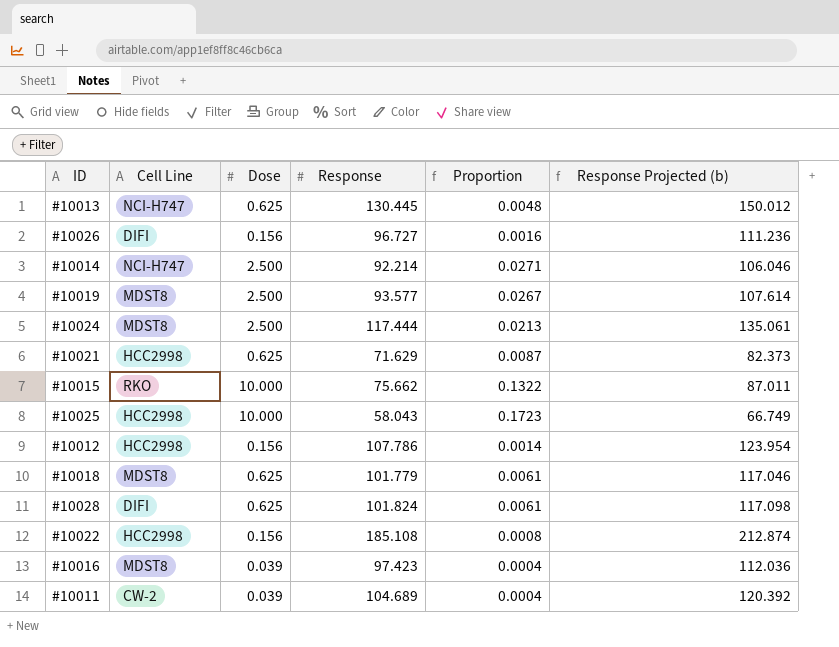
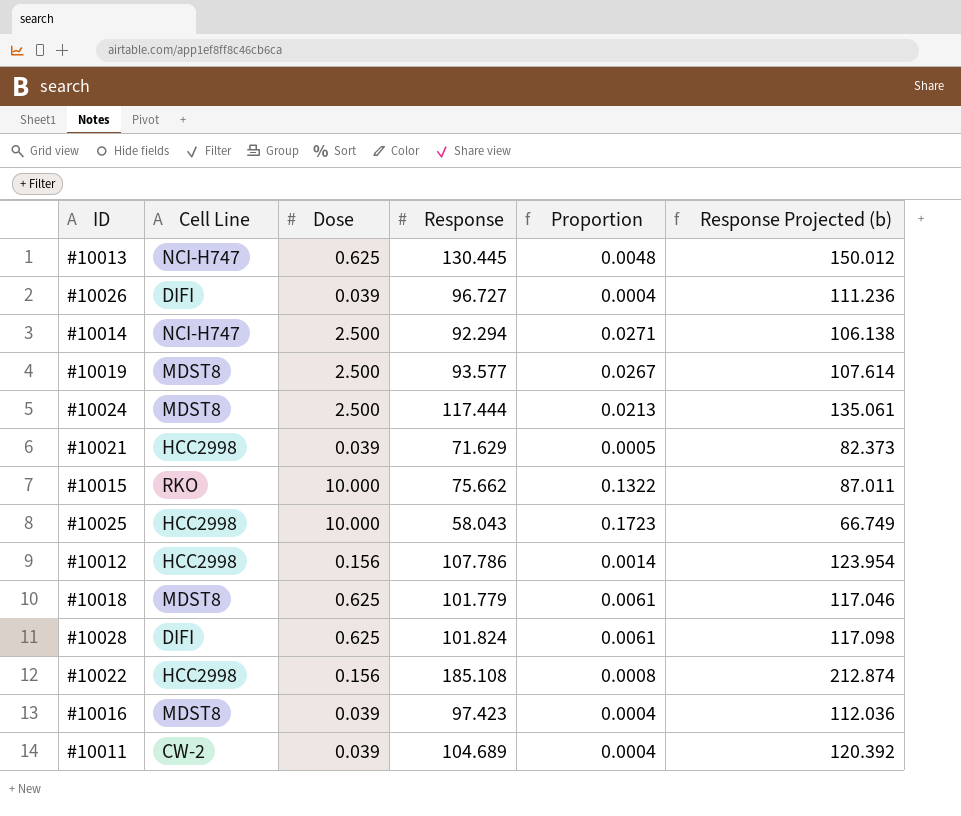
#10026 | Dose: 0.156 -> 0.039
#10026 | Proportion: 0.0016 -> 0.0004
#10014 | Response: 92.214 -> 92.294
#10014 | Response Projected (b): 106.046 -> 106.138
#10021 | Dose: 0.625 -> 0.039
#10021 | Proportion: 0.0087 -> 0.0005

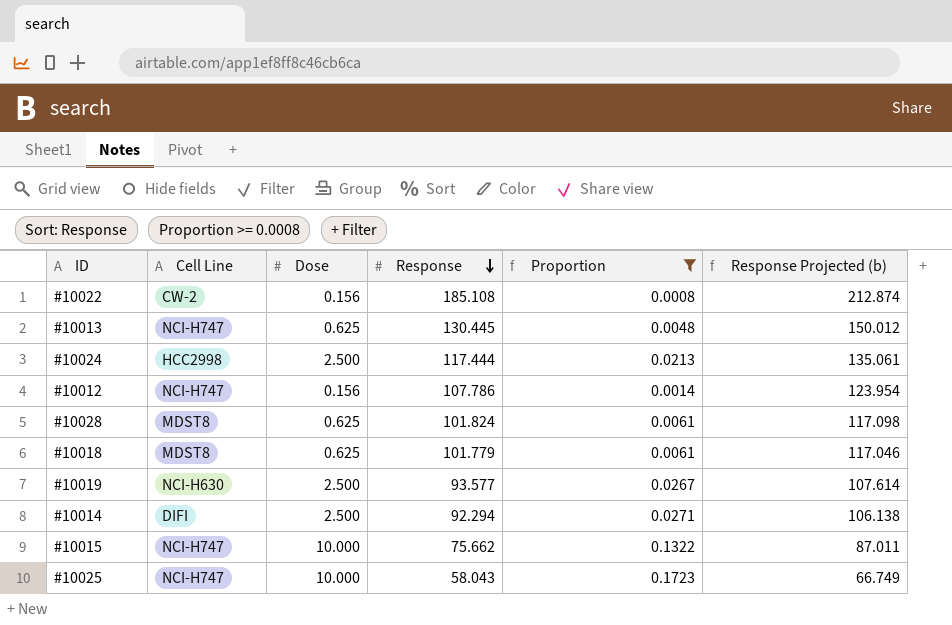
filter: none -> Proportion >= 0.0008
row order: none -> Response descending
#10022 | Cell Line: HCC2998 -> CW-2
#10024 | Cell Line: MDST8 -> HCC2998
#10012 | Cell Line: HCC2998 -> NCI-H747
#10028 | Cell Line: DIFI -> MDST8
#10019 | Cell Line: MDST8 -> NCI-H630
#10014 | Cell Line: NCI-H747 -> DIFI
#10015 | Cell Line: RKO -> NCI-H747
#10025 | Cell Line: HCC2998 -> NCI-H747

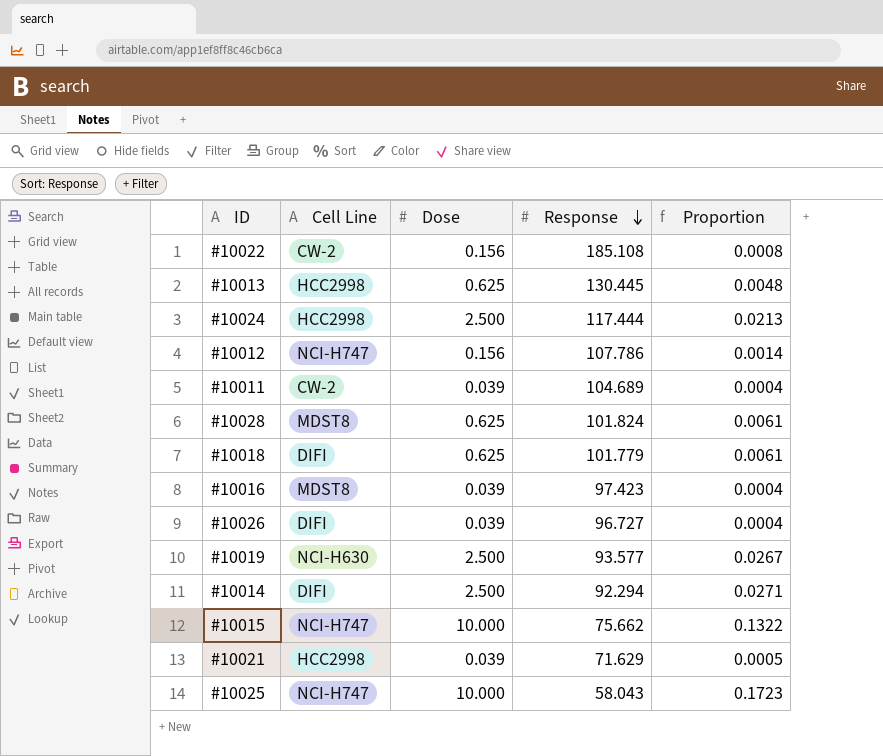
filter: Proportion >= 0.0008 -> none
column Response Projected (b) | formula: [Response] * 1.15 -> none
#10013 | Cell Line: NCI-H747 -> HCC2998
#10018 | Cell Line: MDST8 -> DIFI

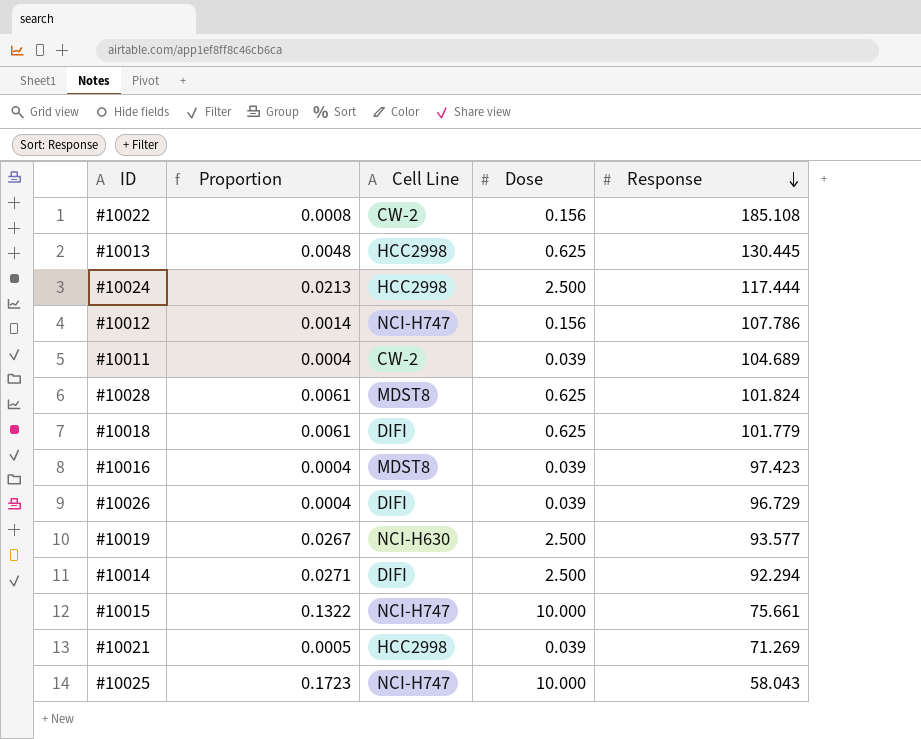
column Proportion | position: 5 -> 2
#10026 | Response: 96.727 -> 96.729
#10015 | Response: 75.662 -> 75.661
#10021 | Response: 71.629 -> 71.269

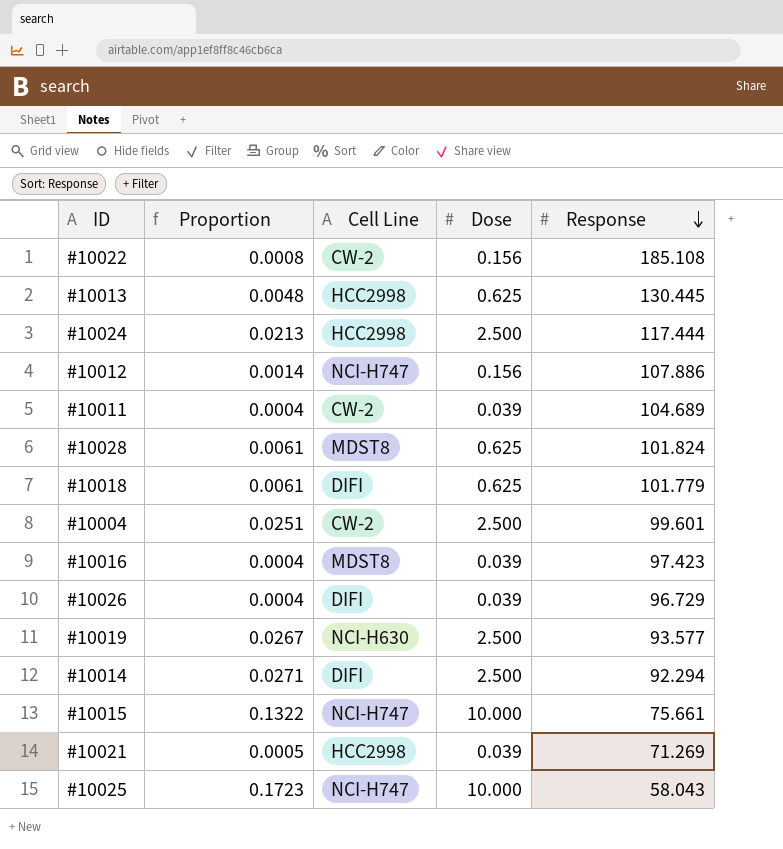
#10012 | Response: 107.786 -> 107.886
row #10004: none -> 0.0251 | CW-2 | 2.500 | 99.601

